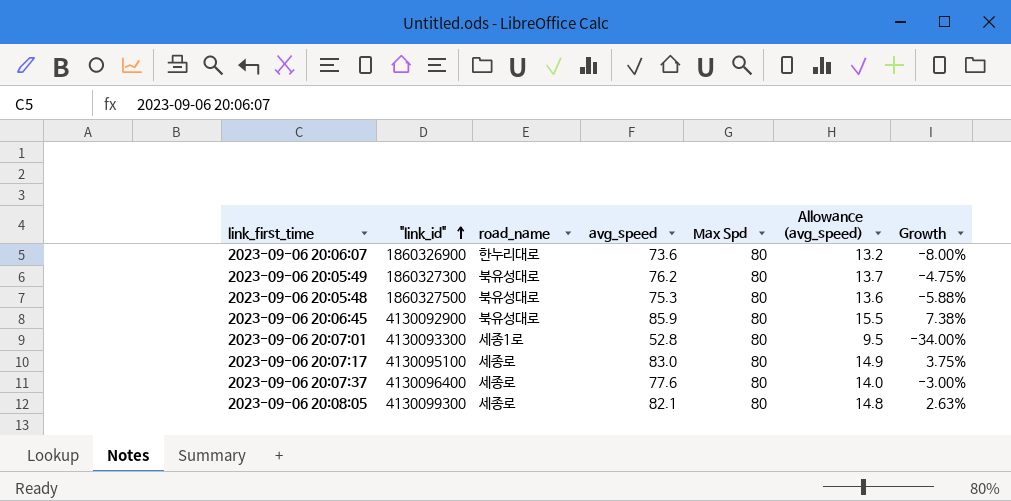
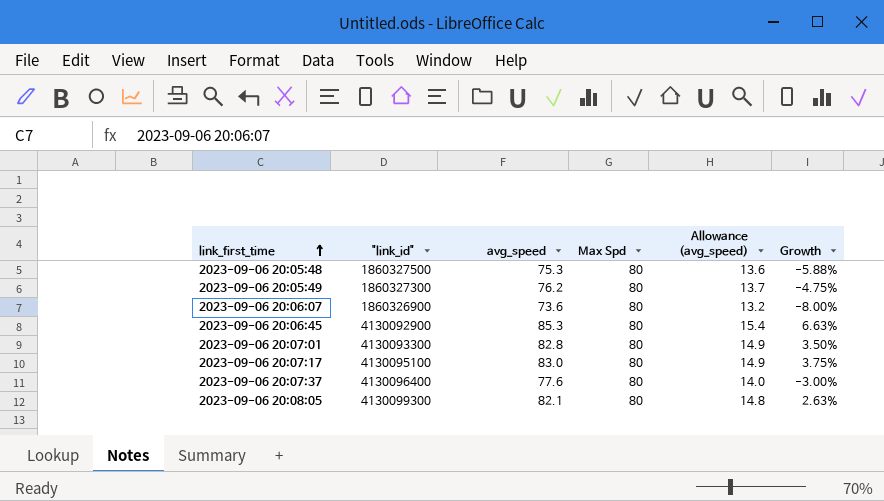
row order: "link_id" ascending -> link_first_time ascending
column road_name | position: 3 -> none
2023-09-06 20:06:45 | avg_speed: 85.9 -> 85.3
2023-09-06 20:06:45 | Allowance (avg_speed): 15.5 -> 15.4
2023-09-06 20:06:45 | Growth: 7.38% -> 6.63%
2023-09-06 20:07:01 | avg_speed: 52.8 -> 82.8
2023-09-06 20:07:01 | Allowance (avg_speed): 9.5 -> 14.9
2023-09-06 20:07:01 | Growth: -34.00% -> 3.50%

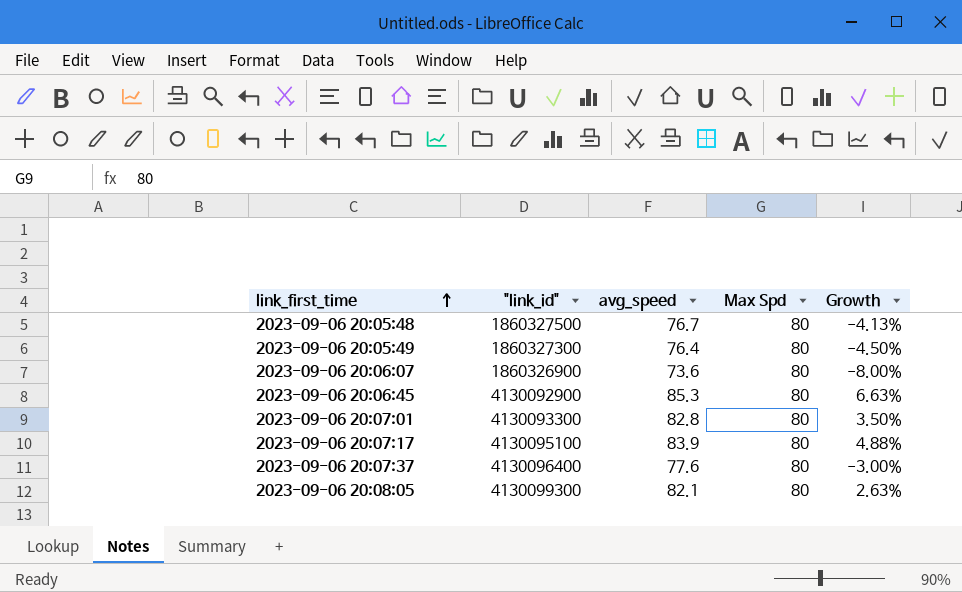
column Allowance (avg_speed) | formula: [avg_speed] * 0.18 -> none
2023-09-06 20:05:48 | avg_speed: 75.3 -> 76.7
2023-09-06 20:05:48 | Growth: -5.88% -> -4.13%
2023-09-06 20:05:49 | avg_speed: 76.2 -> 76.4
2023-09-06 20:05:49 | Growth: -4.75% -> -4.50%
2023-09-06 20:07:17 | avg_speed: 83.0 -> 83.9
2023-09-06 20:07:17 | Growth: 3.75% -> 4.88%

